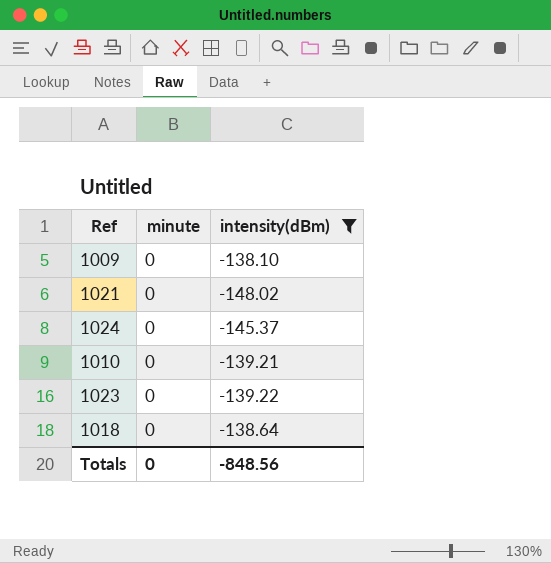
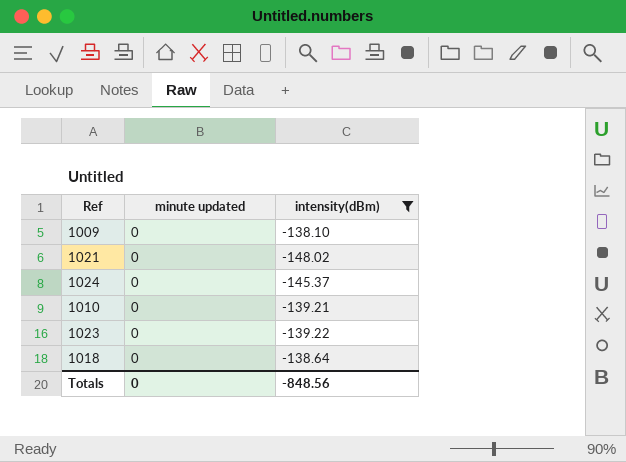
column name: minute -> minute updated

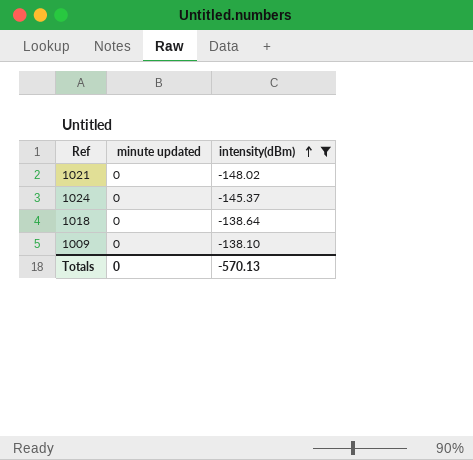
row order: none -> intensity(dBm) ascending
row 1010: 0 | -139.21 -> none
row 1023: 0 | -139.22 -> none
Totals | intensity(dBm): -848.56 -> -570.13

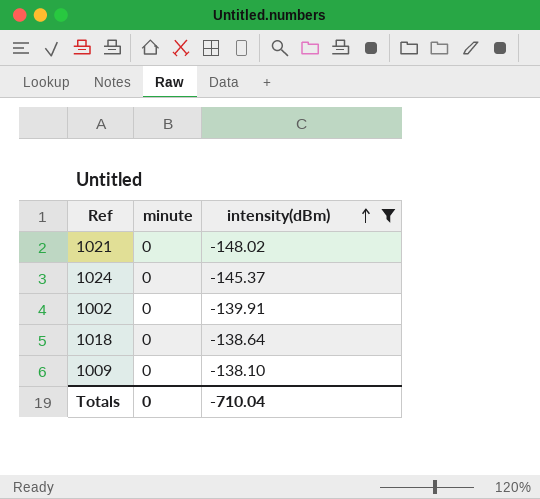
column name: minute updated -> minute
row 1002: none -> 0 | -139.91
Totals | intensity(dBm): -570.13 -> -710.04

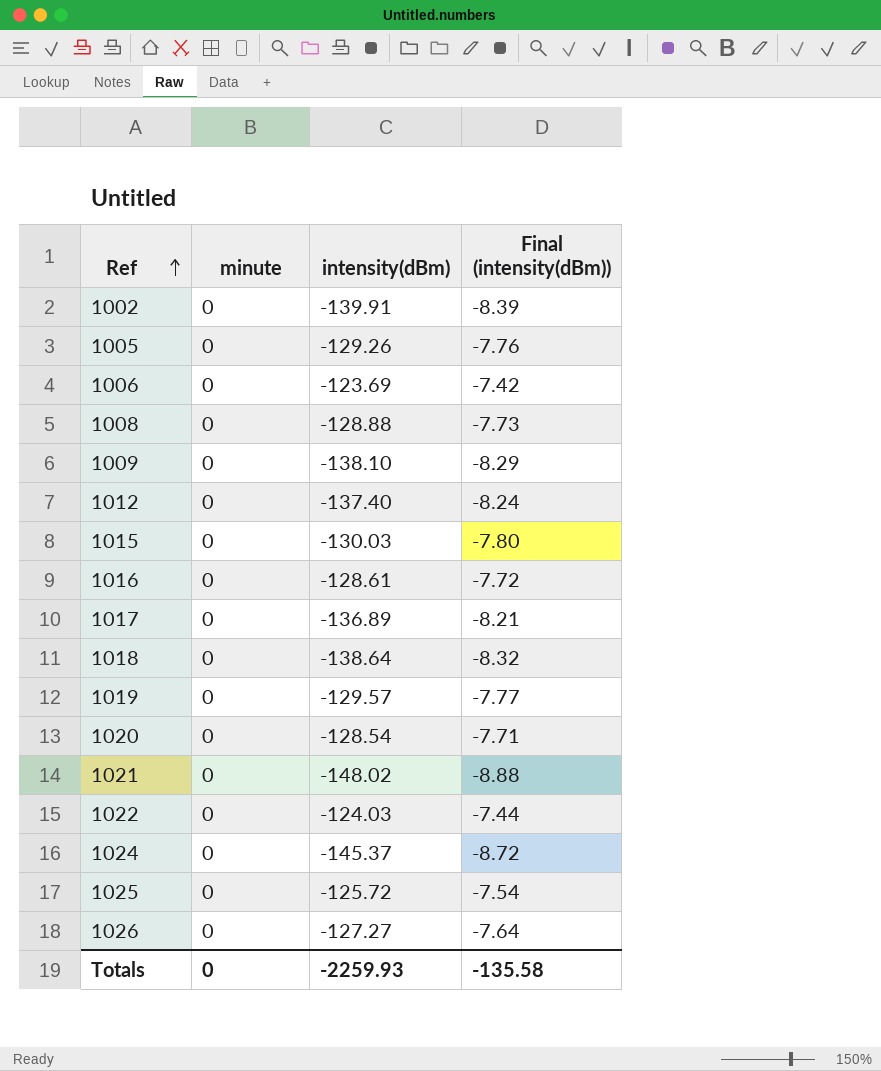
filter: intensity(dBm) <= -138.10 -> none
row order: intensity(dBm) ascending -> Ref ascending
column Final (intensity(dBm)) | formula: none -> [intensity(dBm)] * 0.06
Totals | intensity(dBm): -710.04 -> -2259.93

